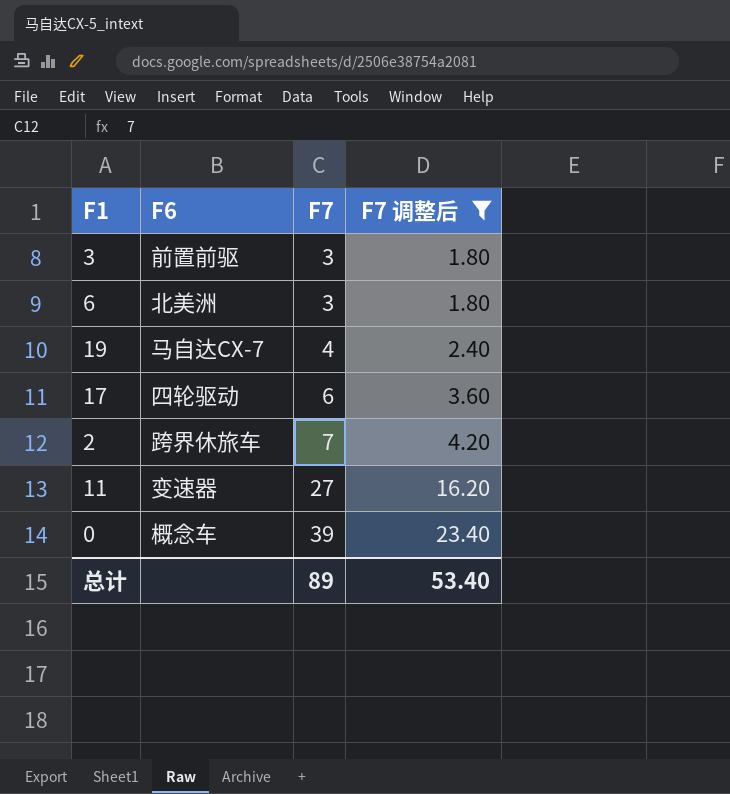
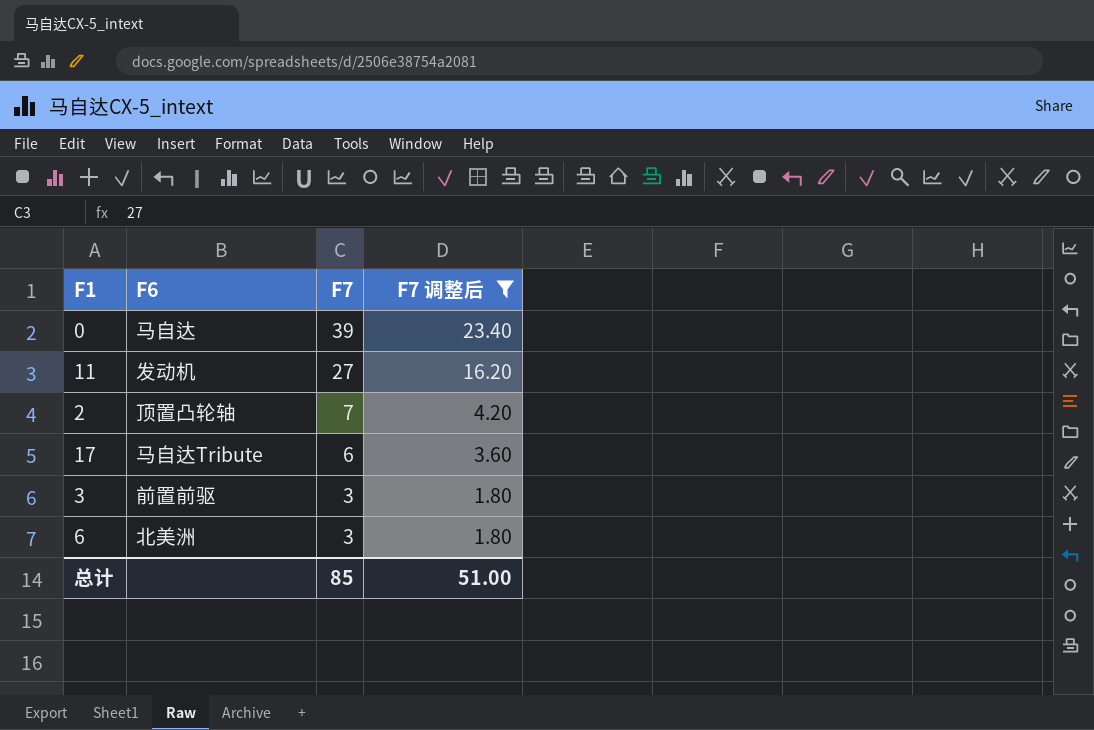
row order: F7 ascending -> F7 descending
row 19: 马自达CX-7 | 4 | 2.40 -> none
0 | F6: 概念车 -> 马自达
11 | F6: 变速器 -> 发动机
2 | F6: 跨界休旅车 -> 顶置凸轮轴
17 | F6: 四轮驱动 -> 马自达Tribute
总计 | F7: 89 -> 85
总计 | F7 调整后: 53.40 -> 51.00

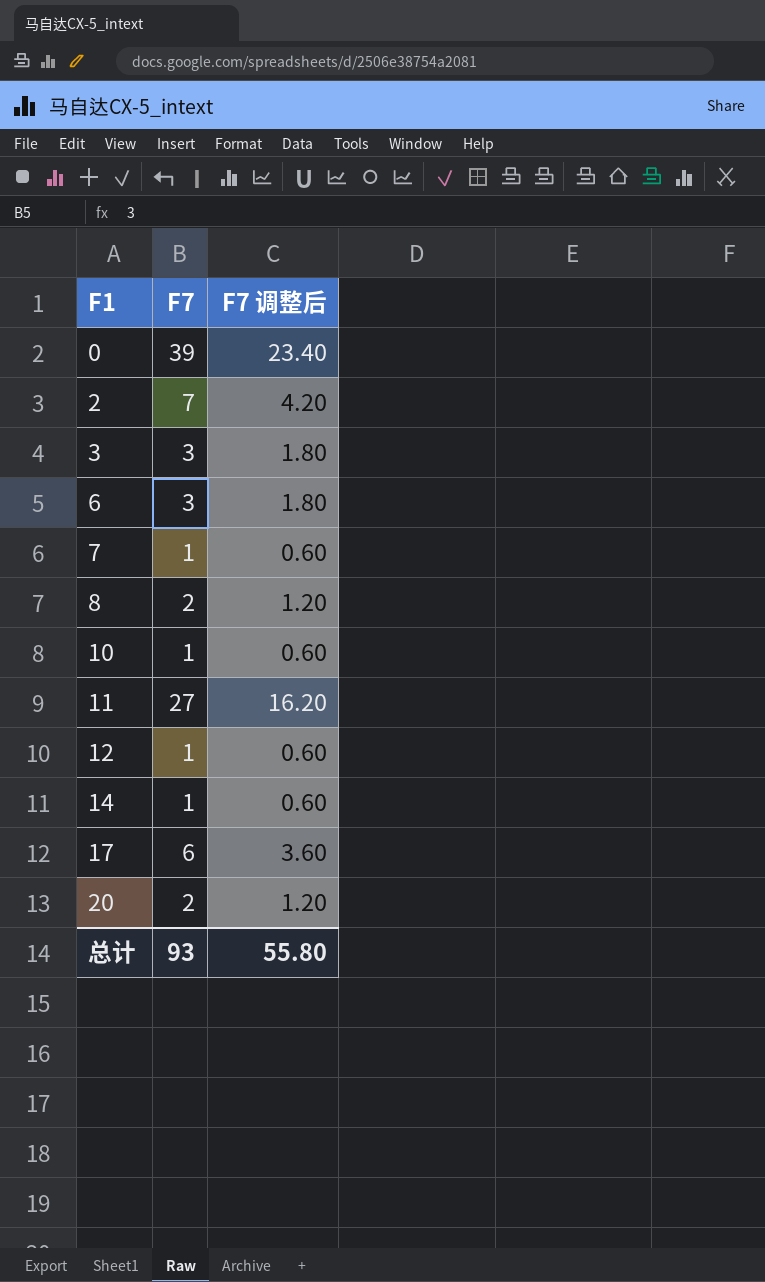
filter: F7 调整后 >= 1.80 -> none
row order: F7 descending -> F1 ascending
column F6 | position: 2 -> none
总计 | F7: 85 -> 93
总计 | F7 调整后: 51.00 -> 55.80

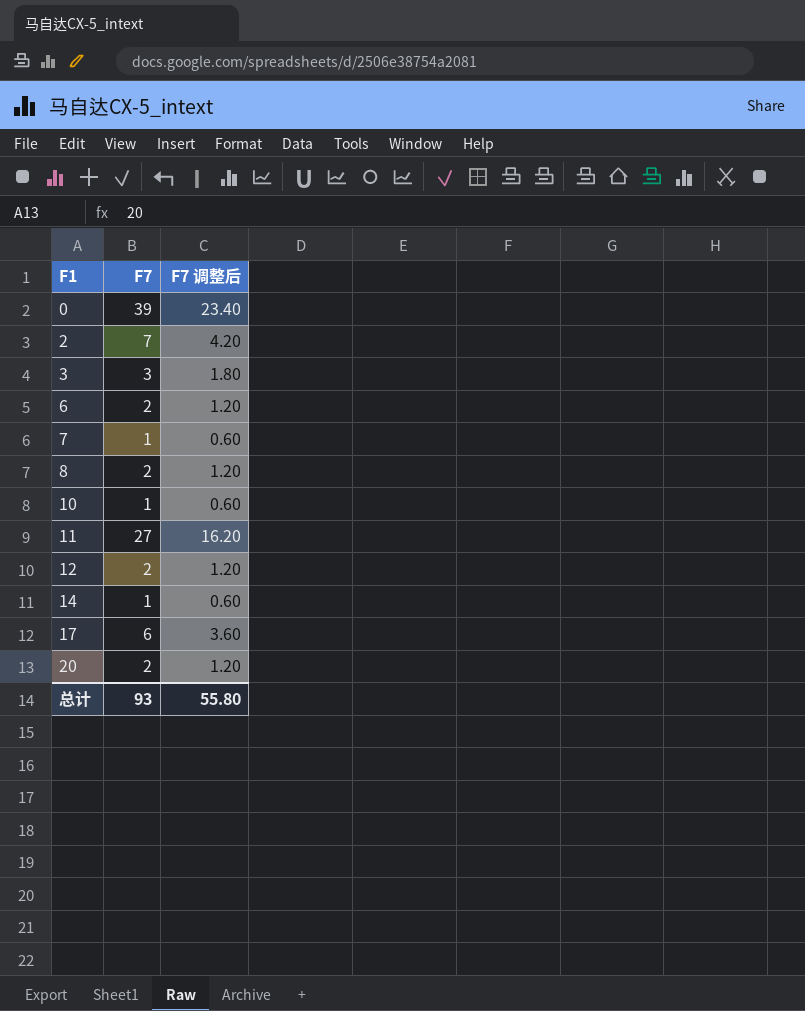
6 | F7: 3 -> 2
6 | F7 调整后: 1.80 -> 1.20
12 | F7: 1 -> 2
12 | F7 调整后: 0.60 -> 1.20

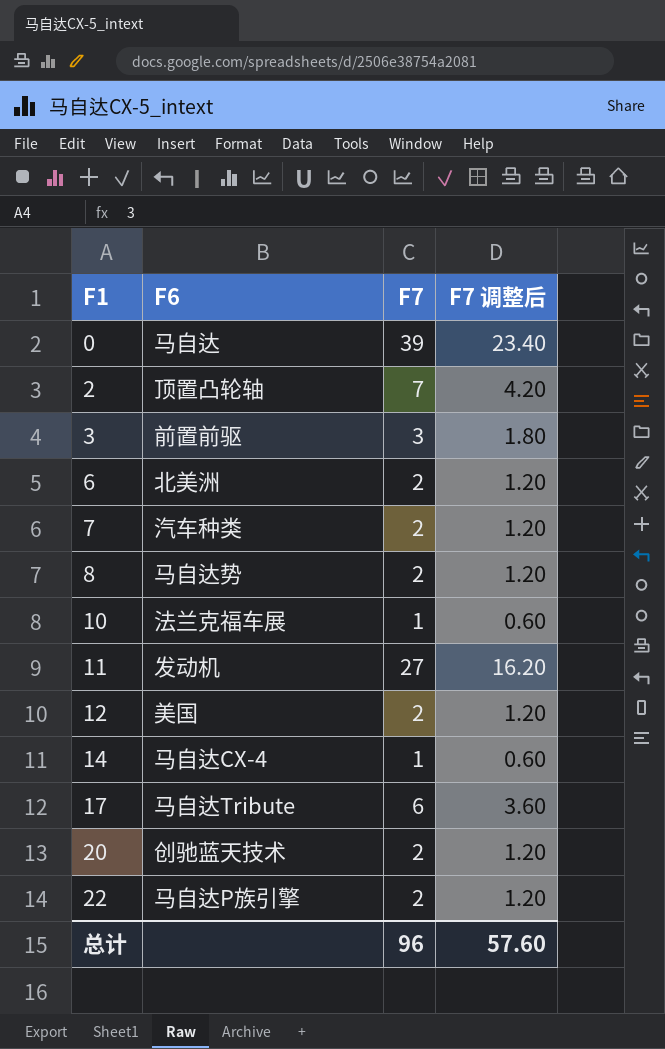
column F6 | position: none -> 2
7 | F7: 1 -> 2
7 | F7 调整后: 0.60 -> 1.20
row 22: none -> 马自达P族引擎 | 2 | 1.20
总计 | F7: 93 -> 96
总计 | F7 调整后: 55.80 -> 57.60

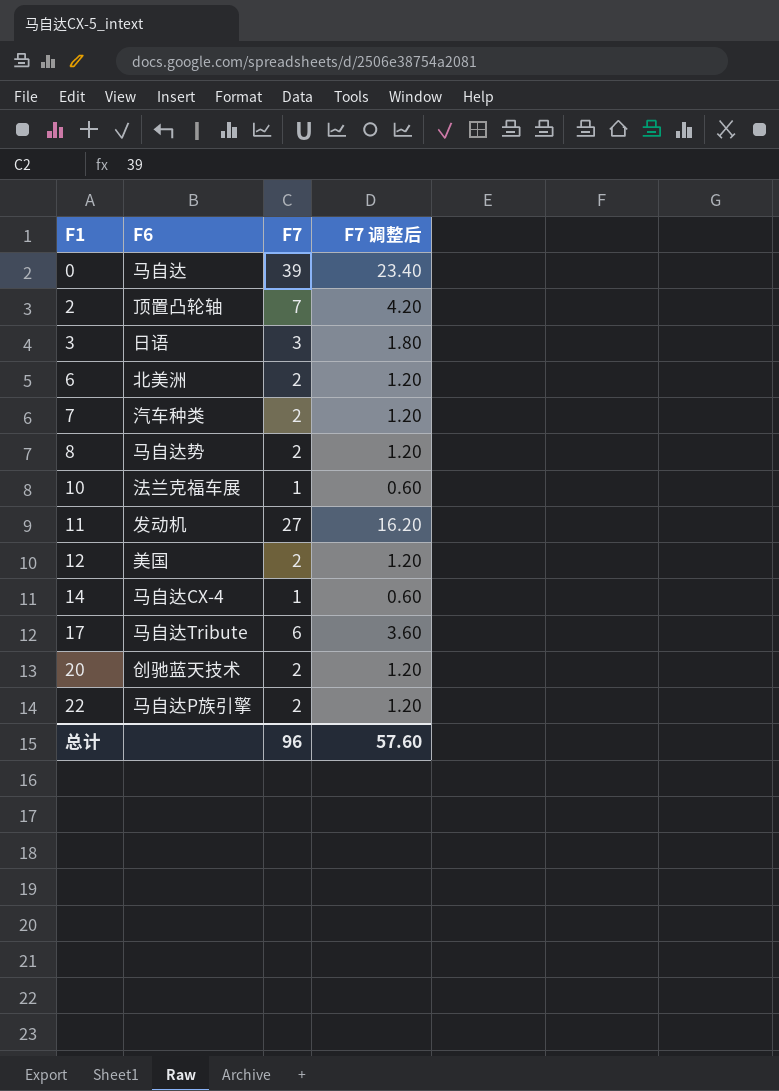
3 | F6: 前置前驱 -> 日语

